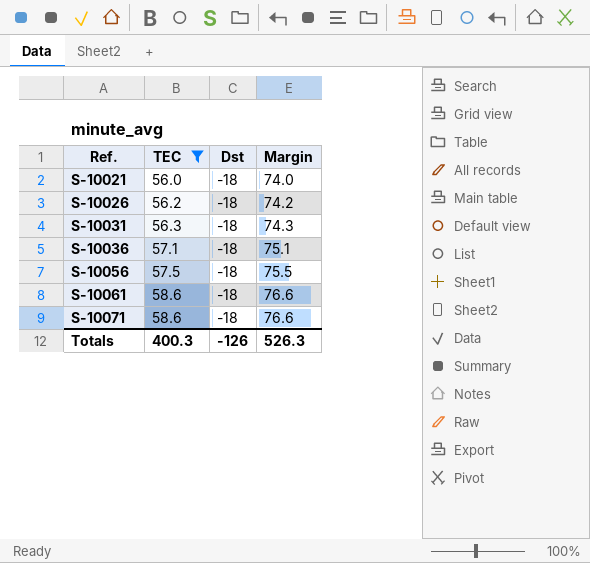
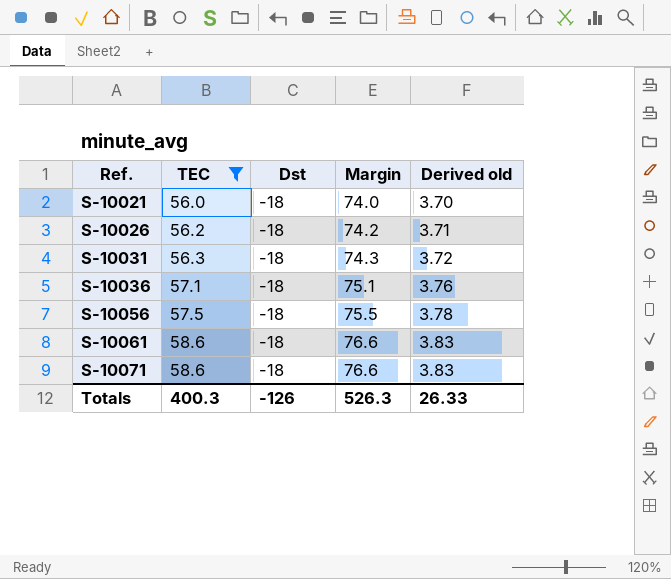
column Derived old | formula: none -> [Margin] * 0.05

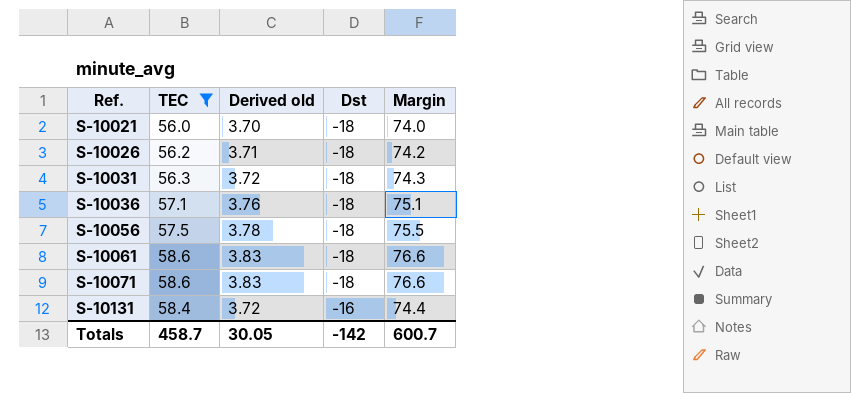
column Derived old | position: 5 -> 3
row S-10131: none -> 58.4 | 3.72 | -16 | 74.4
Totals | TEC: 400.3 -> 458.7
Totals | Derived old: 26.33 -> 30.05
Totals | Dst: -126 -> -142
Totals | Margin: 526.3 -> 600.7

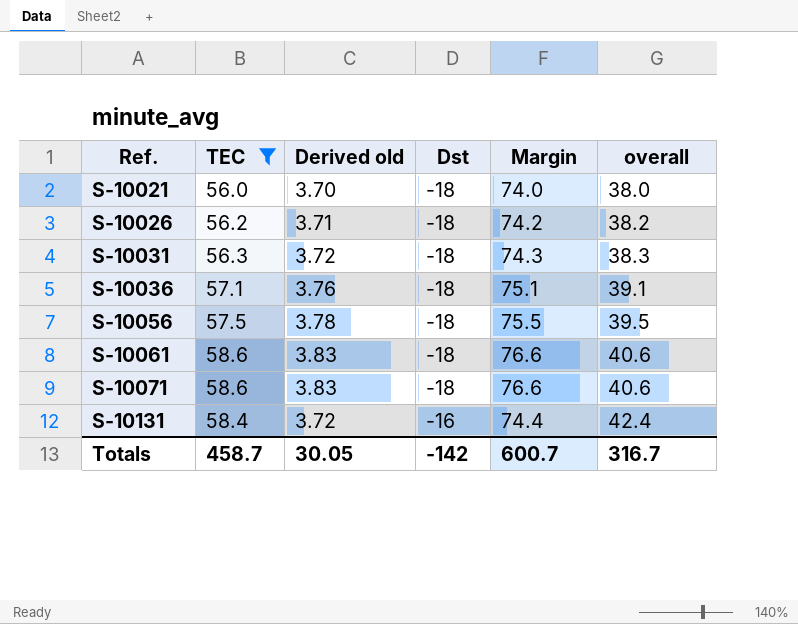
column overall | formula: none -> [TEC] + [Dst]

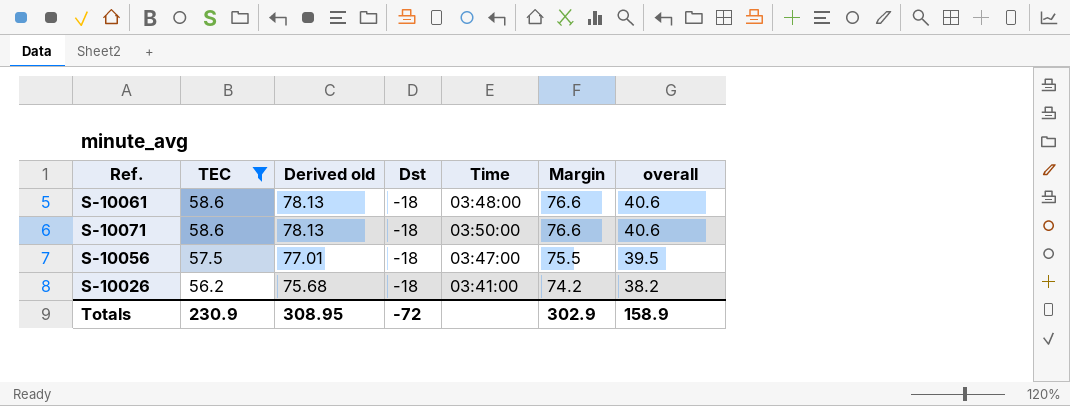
row order: Ref. ascending -> TEC descending
column Derived old | formula: [Margin] * 0.05 -> [Margin] * 1.02
column Time | position: none -> 5
row S-10021: 56.0 | 3.70 | -18 | 74.0 | 38.0 -> none
row S-10031: 56.3 | 3.72 | -18 | 74.3 | 38.3 -> none
row S-10036: 57.1 | 3.76 | -18 | 75.1 | 39.1 -> none
row S-10131: 58.4 | 3.72 | -16 | 74.4 | 42.4 -> none
Totals | TEC: 458.7 -> 230.9
Totals | Derived old: 30.05 -> 308.95
Totals | Dst: -142 -> -72
Totals | Margin: 600.7 -> 302.9
Totals | overall: 316.7 -> 158.9

